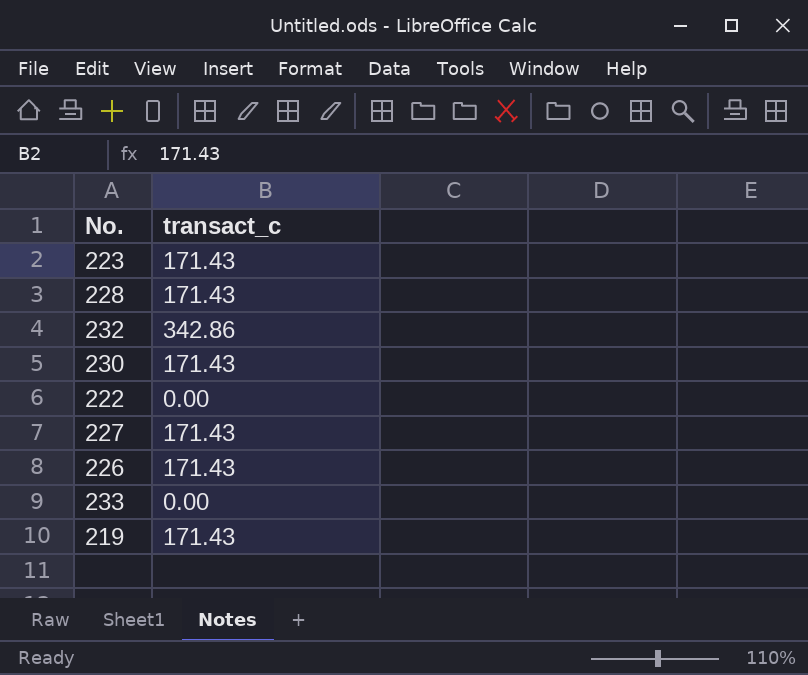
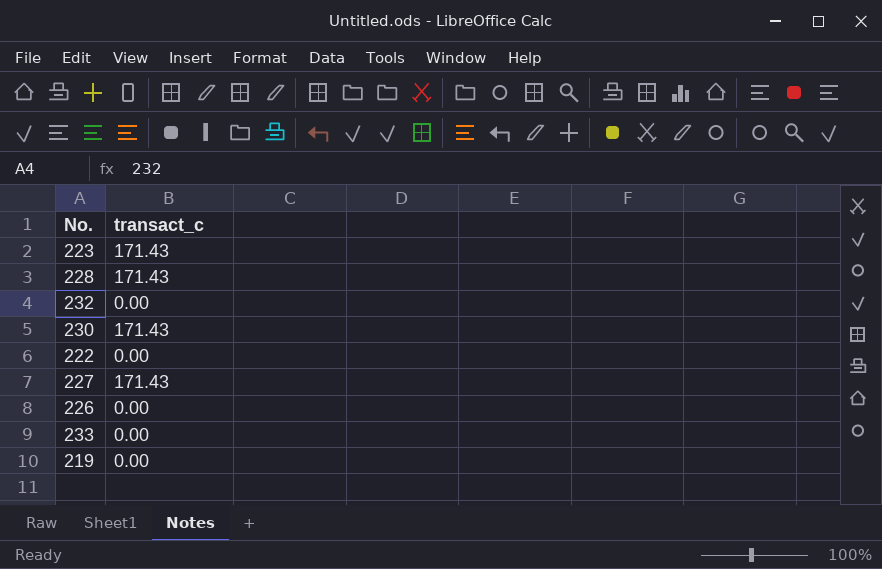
232 | transact_c: 342.86 -> 0.00
226 | transact_c: 171.43 -> 0.00
219 | transact_c: 171.43 -> 0.00

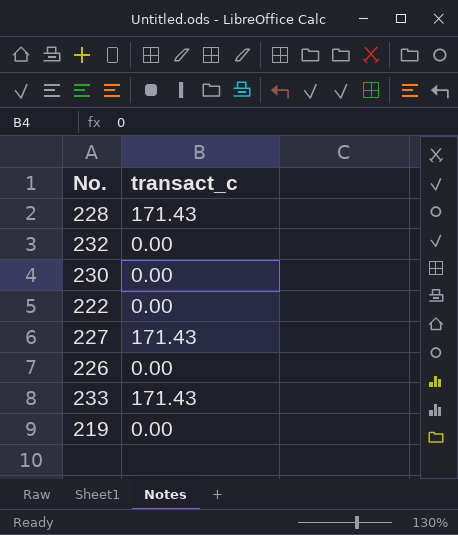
row 223: 171.43 -> none
230 | transact_c: 171.43 -> 0.00
233 | transact_c: 0.00 -> 171.43

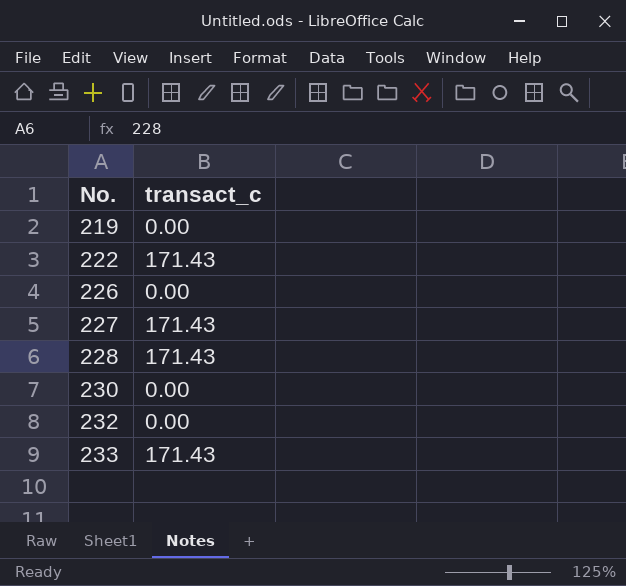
row order: none -> No. ascending
222 | transact_c: 0.00 -> 171.43

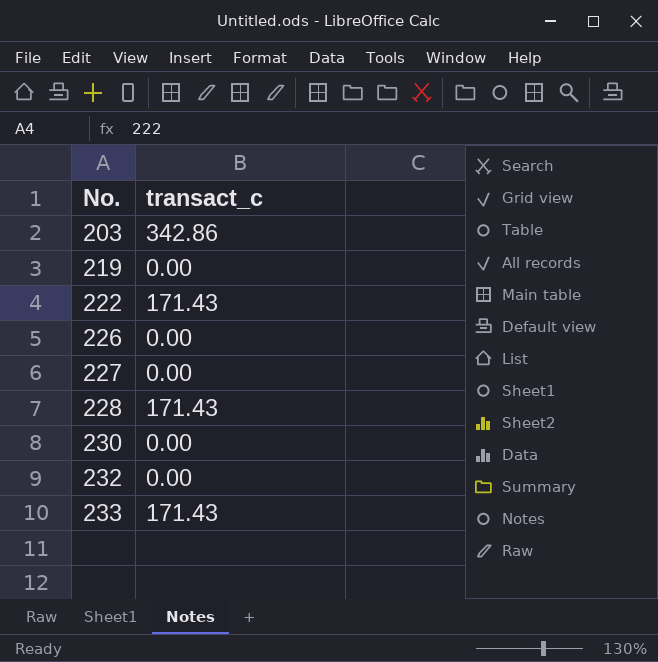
row 203: none -> 342.86
227 | transact_c: 171.43 -> 0.00

